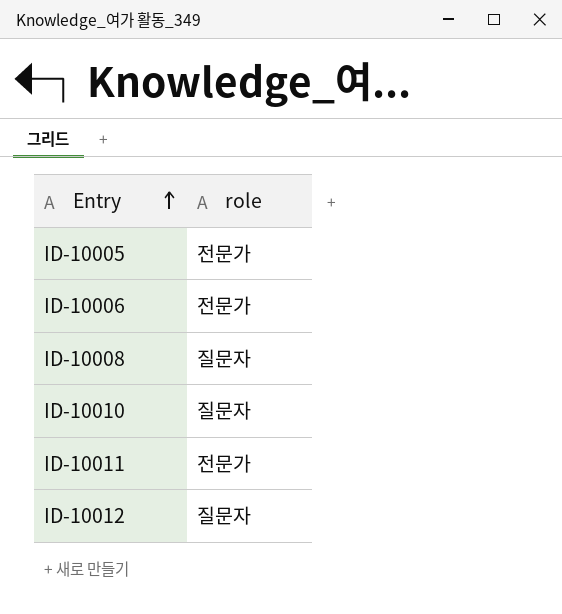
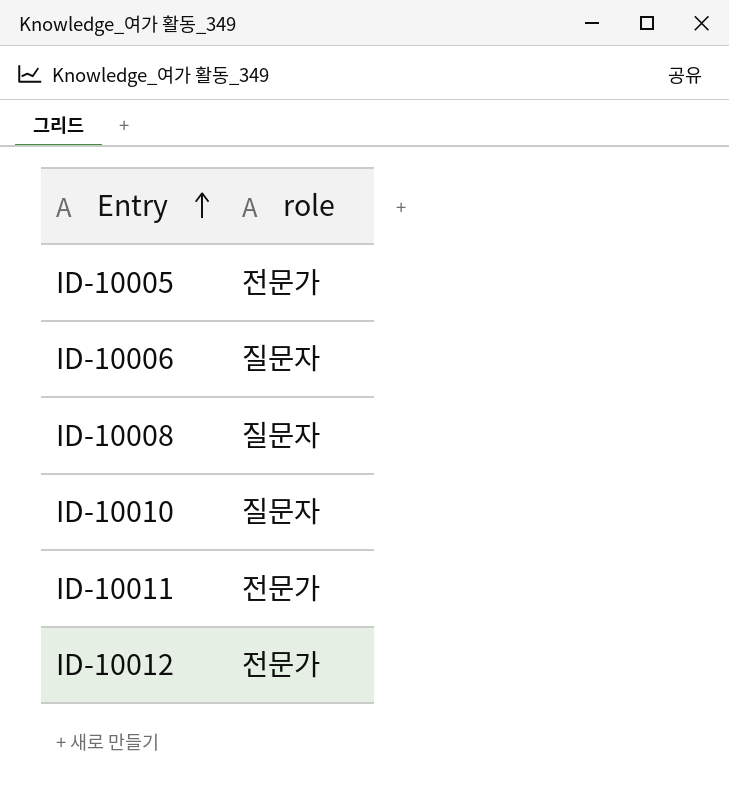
ID-10006 | role: 전문가 -> 질문자
ID-10012 | role: 질문자 -> 전문가

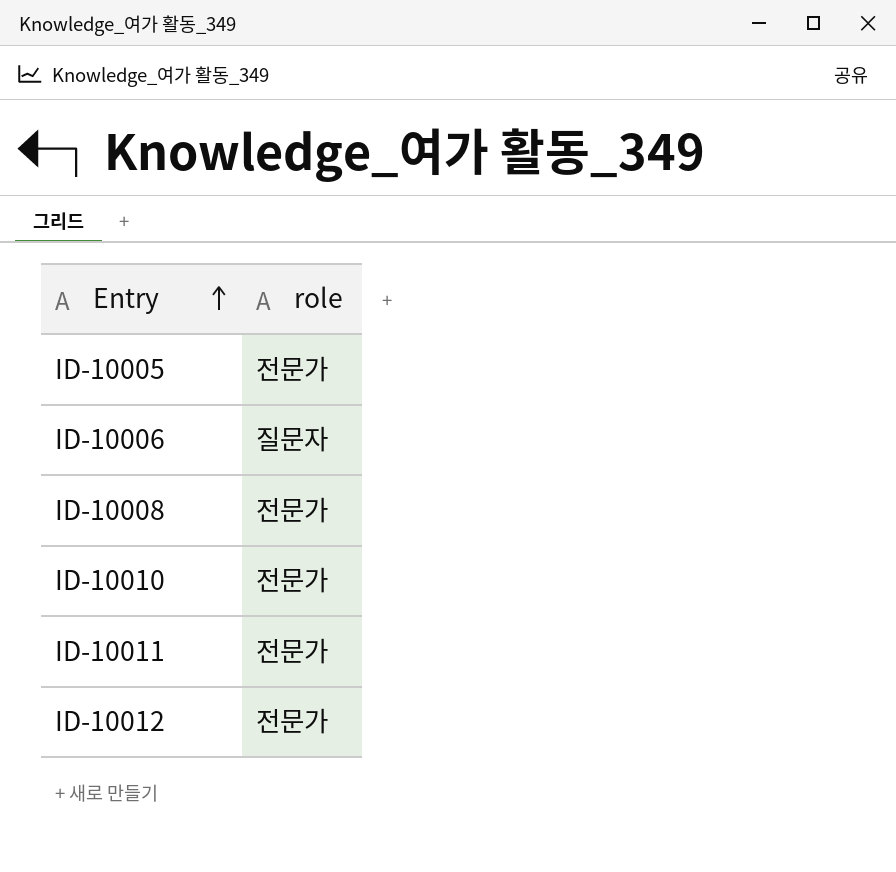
ID-10008 | role: 질문자 -> 전문가
ID-10010 | role: 질문자 -> 전문가

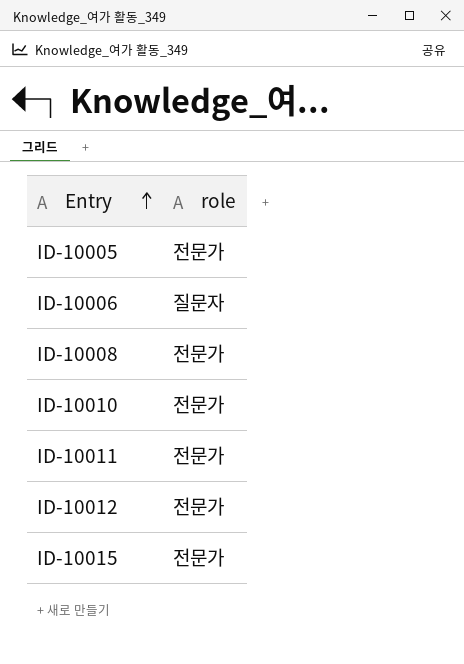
row ID-10015: none -> 전문가

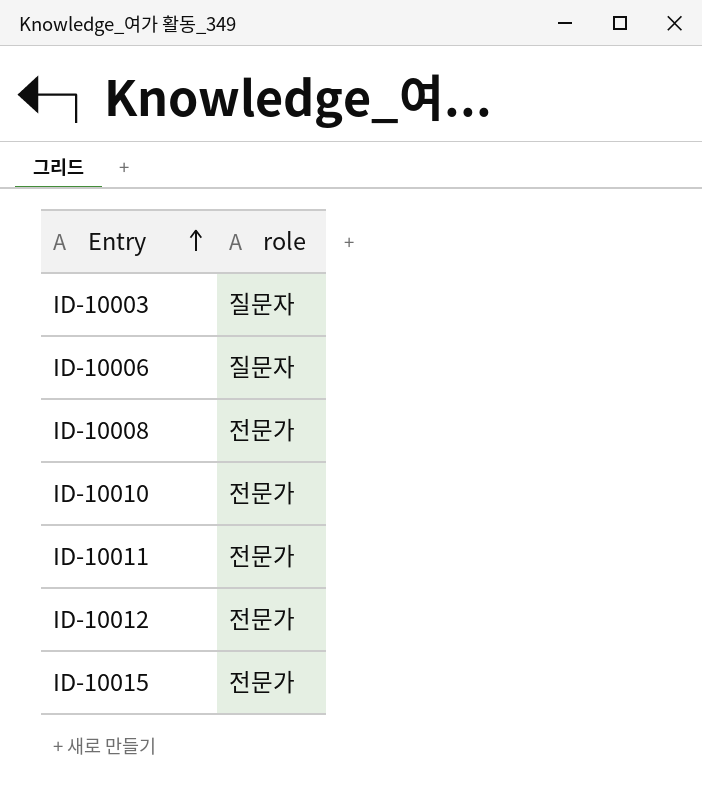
row ID-10005: 전문가 -> none
row ID-10003: none -> 질문자

